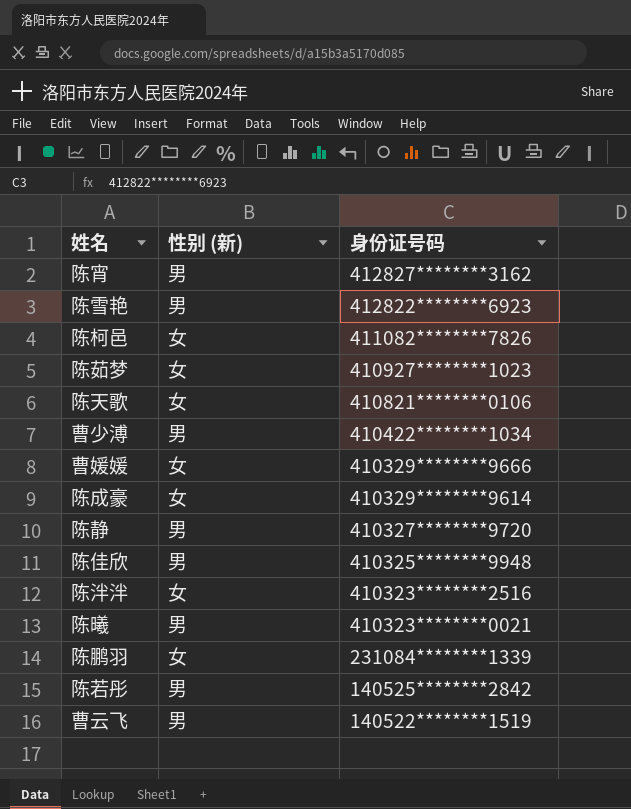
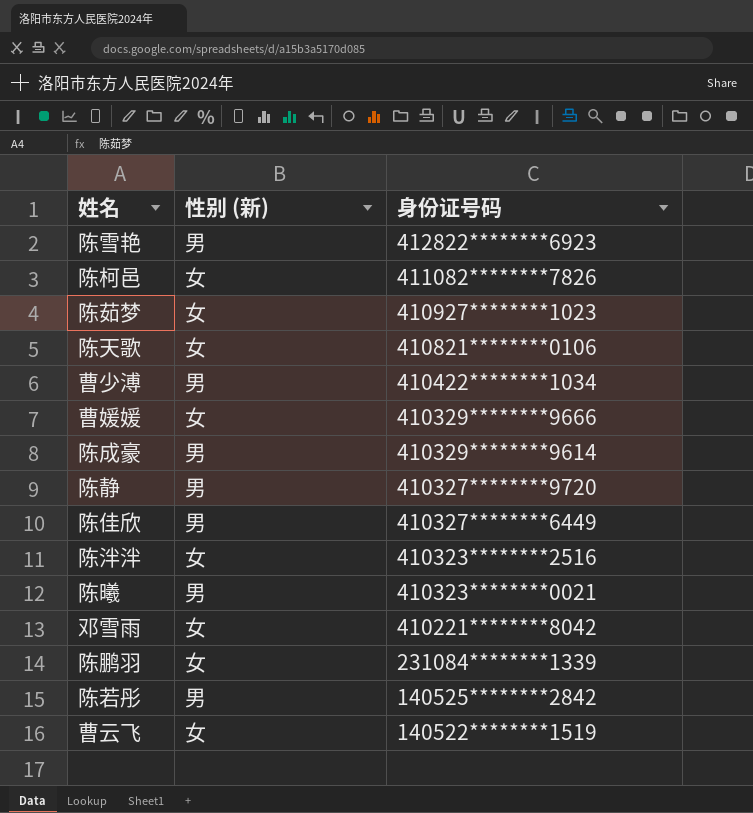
row 陈宵: 男 | 412827********3162 -> none
陈成豪 | 性别 (新): 女 -> 男
陈佳欣 | 身份证号码: 410325********9948 -> 410327********6449
row 邓雪雨: none -> 女 | 410221********8042
曹云飞 | 性别 (新): 男 -> 女

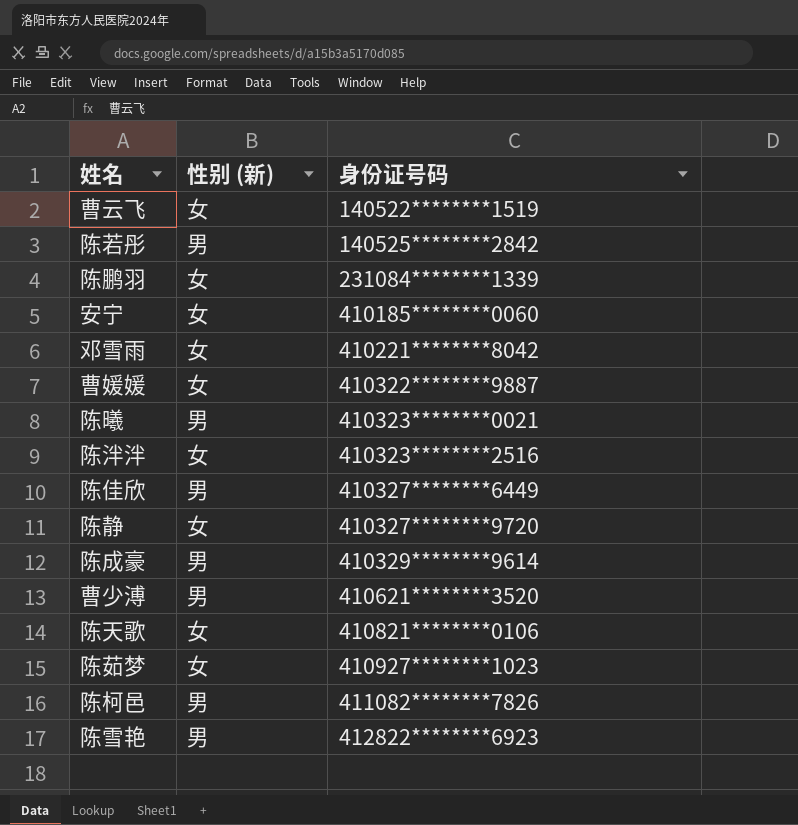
row order: 身份证号码 descending -> 身份证号码 ascending
row 安宁: none -> 女 | 410185********0060
曹媛媛 | 身份证号码: 410329********9666 -> 410322********9887
陈静 | 性别 (新): 男 -> 女
曹少溥 | 身份证号码: 410422********1034 -> 410621********3520
陈柯邑 | 性别 (新): 女 -> 男

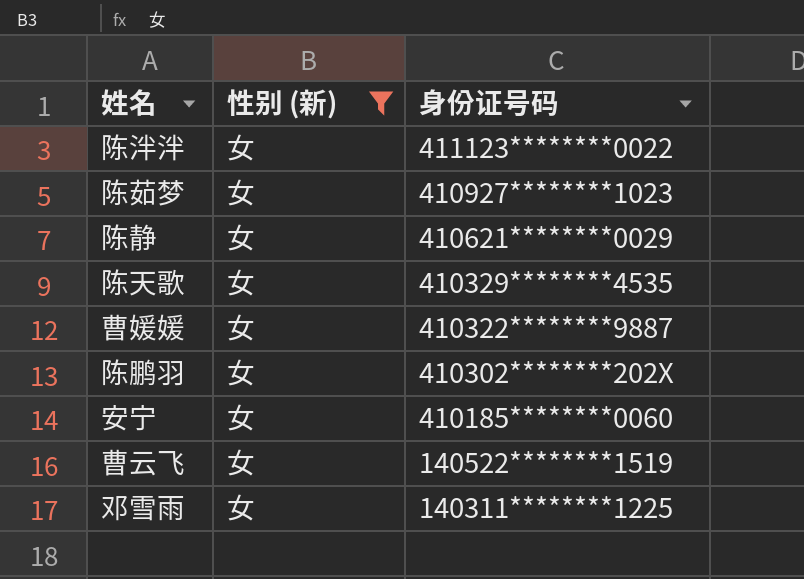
filter: none -> 性别 (新) = 女
row order: 身份证号码 ascending -> 身份证号码 descending
陈泮泮 | 身份证号码: 410323********2516 -> 411123********0022
陈静 | 身份证号码: 410327********9720 -> 410621********0029
陈天歌 | 身份证号码: 410821********0106 -> 410329********4535
陈鹏羽 | 身份证号码: 231084********1339 -> 410302********202X
邓雪雨 | 身份证号码: 410221********8042 -> 140311********1225

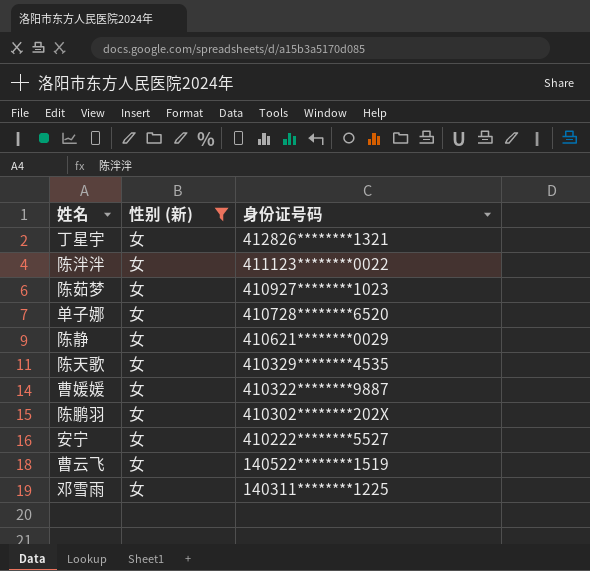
row 丁星宇: none -> 女 | 412826********1321
row 单子娜: none -> 女 | 410728********6520
安宁 | 身份证号码: 410185********0060 -> 410222********5527

